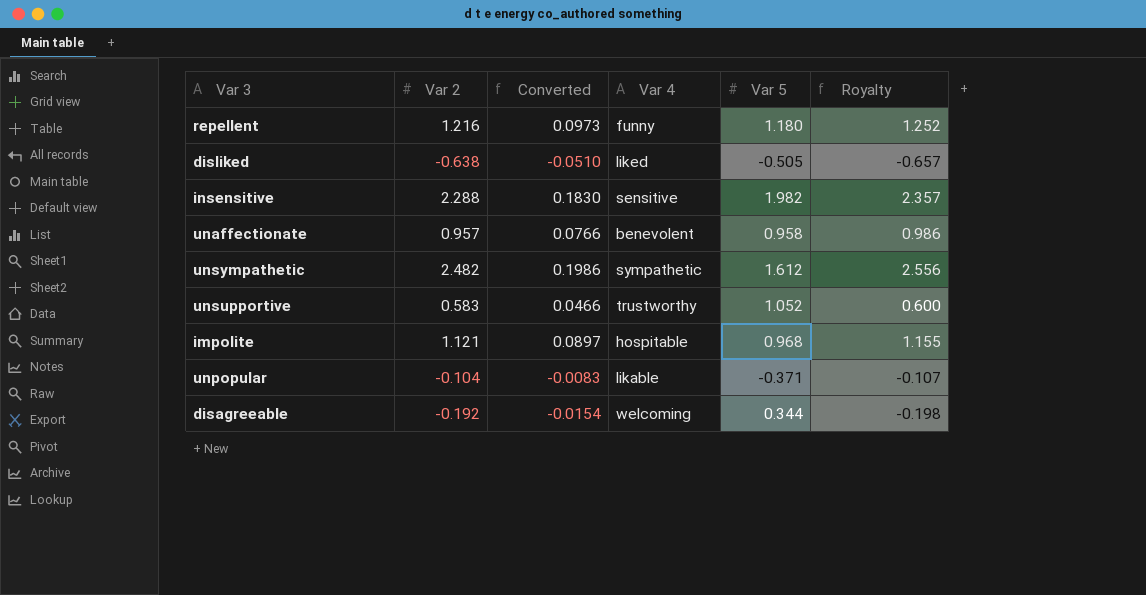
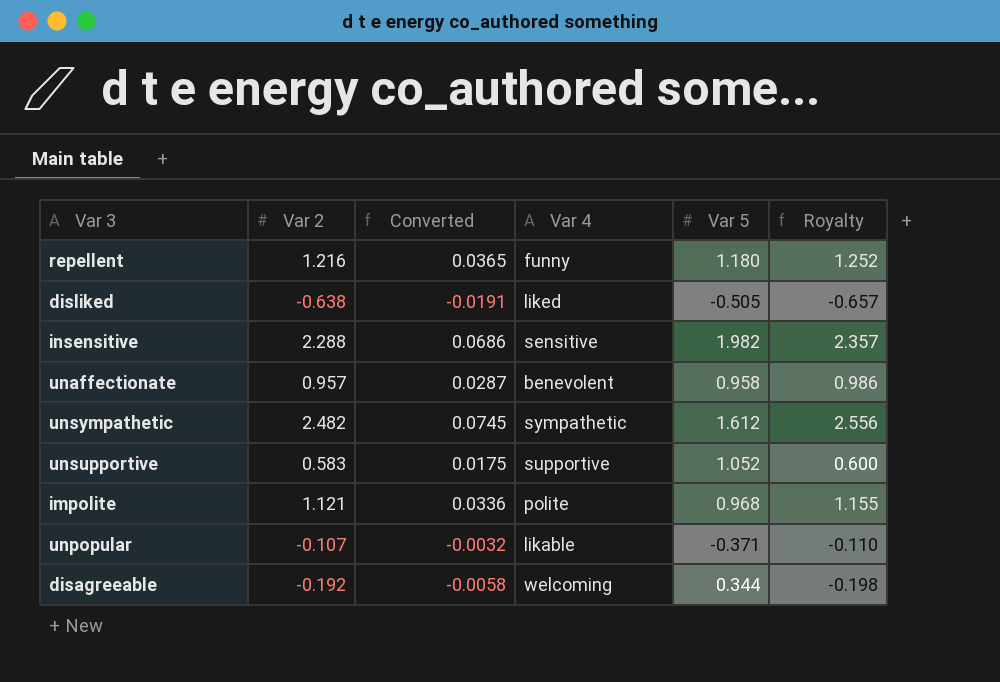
column Converted | formula: [Var 2] * 0.08 -> [Var 2] * 0.03
unsupportive | Var 4: trustworthy -> supportive
impolite | Var 4: hospitable -> polite
unpopular | Var 2: -0.104 -> -0.107
unpopular | Royalty: -0.107 -> -0.110

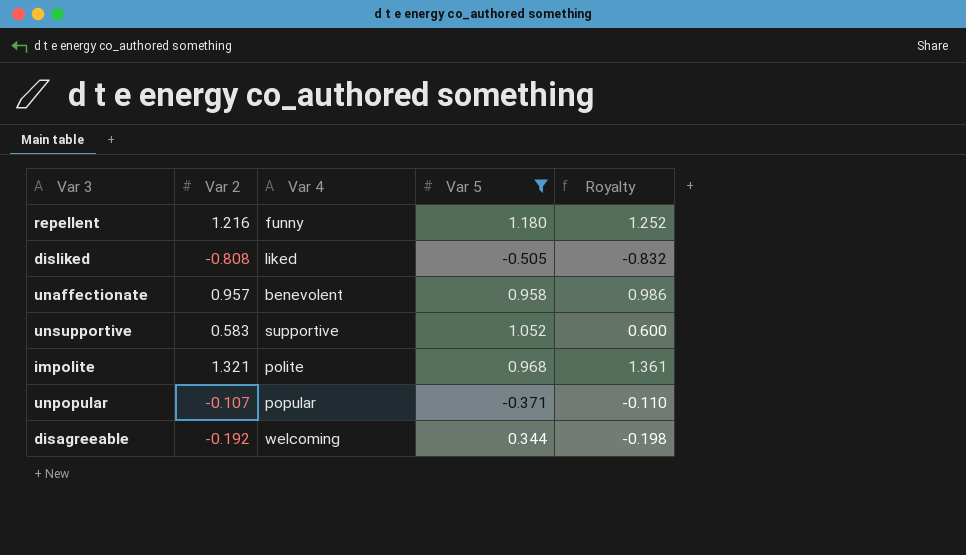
filter: none -> Var 5 <= 1.180
column Converted | formula: [Var 2] * 0.03 -> none
disliked | Var 2: -0.638 -> -0.808
disliked | Royalty: -0.657 -> -0.832
impolite | Var 2: 1.121 -> 1.321
impolite | Royalty: 1.155 -> 1.361
unpopular | Var 4: likable -> popular

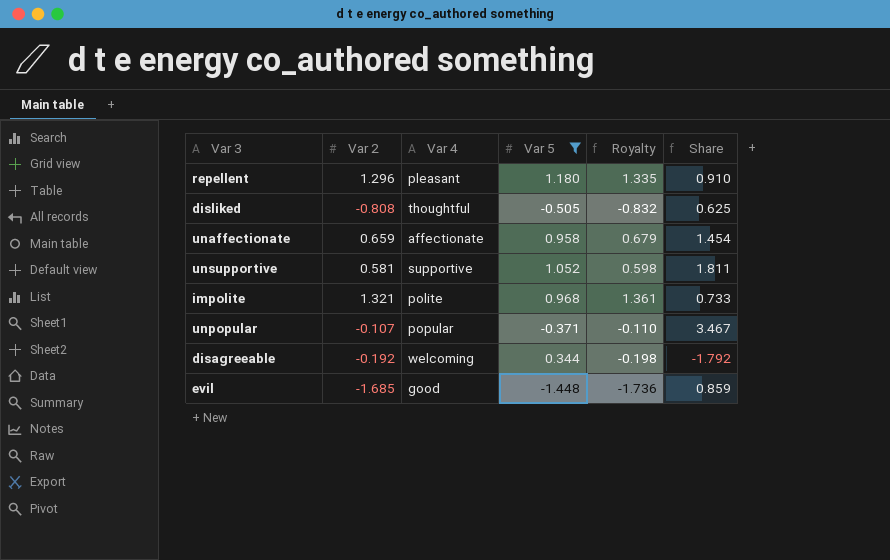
column Share | formula: none -> [Var 5] / [Var 2]
repellent | Var 2: 1.216 -> 1.296
repellent | Var 4: funny -> pleasant
repellent | Royalty: 1.252 -> 1.335
disliked | Var 4: liked -> thoughtful
unaffectionate | Var 2: 0.957 -> 0.659
unaffectionate | Var 4: benevolent -> affectionate
unaffectionate | Royalty: 0.986 -> 0.679
unsupportive | Var 2: 0.583 -> 0.581
unsupportive | Royalty: 0.600 -> 0.598
row evil: none -> -1.685 | good | -1.448 | -1.736 | 0.859

